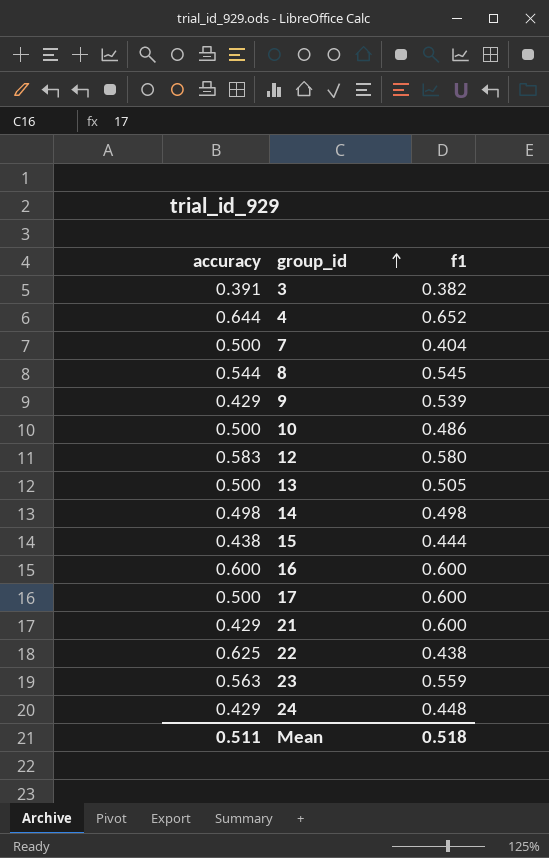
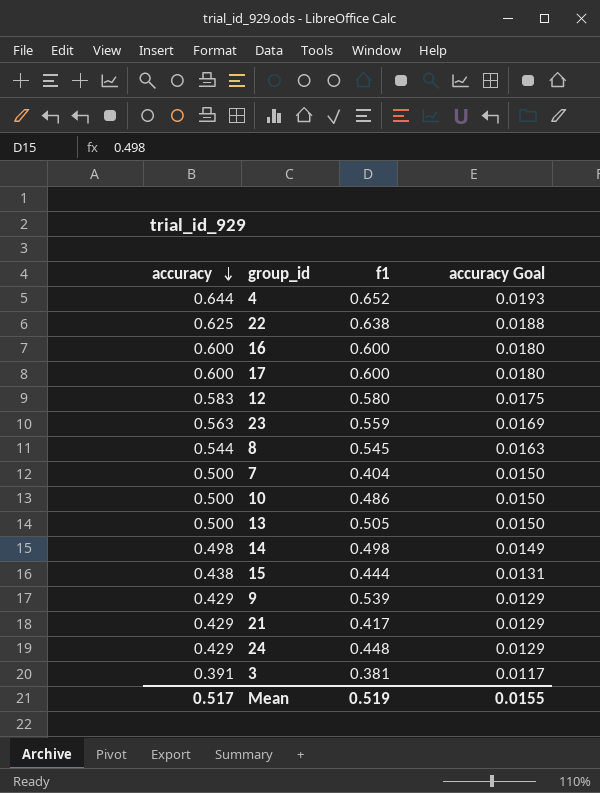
row order: group_id ascending -> accuracy descending
column accuracy Goal | formula: none -> [accuracy] * 0.03
22 | f1: 0.438 -> 0.638
17 | accuracy: 0.500 -> 0.600
21 | f1: 0.600 -> 0.417
3 | f1: 0.382 -> 0.381
Mean | accuracy: 0.511 -> 0.517
Mean | f1: 0.518 -> 0.519

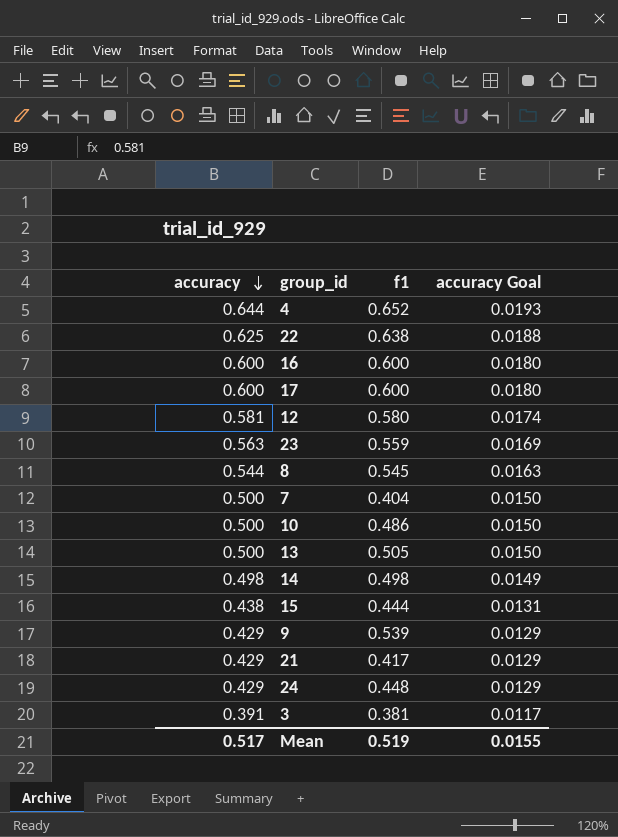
12 | accuracy: 0.583 -> 0.581
12 | accuracy Goal: 0.0175 -> 0.0174

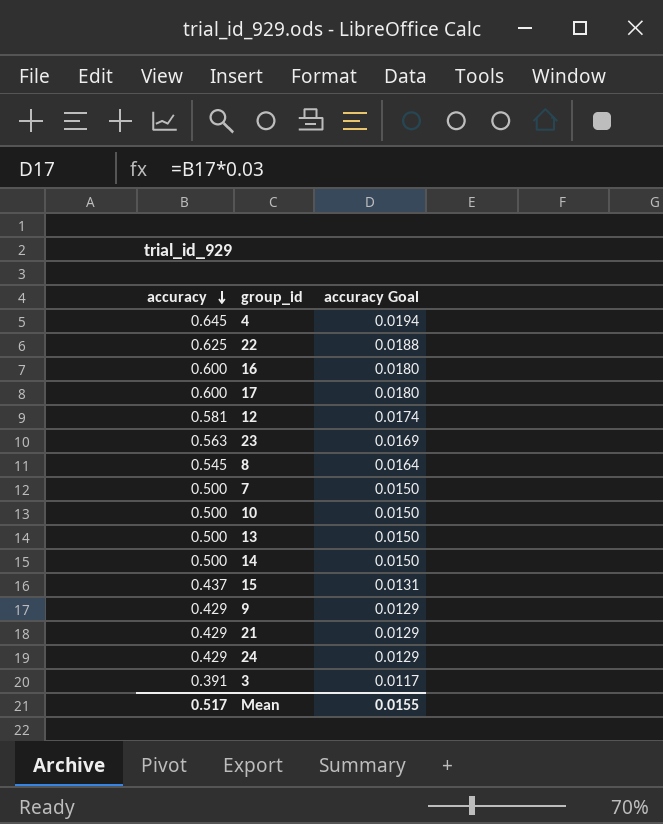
column f1 | position: 3 -> none
4 | accuracy: 0.644 -> 0.645
4 | accuracy Goal: 0.0193 -> 0.0194
8 | accuracy: 0.544 -> 0.545
8 | accuracy Goal: 0.0163 -> 0.0164
14 | accuracy: 0.498 -> 0.500
14 | accuracy Goal: 0.0149 -> 0.0150
15 | accuracy: 0.438 -> 0.437

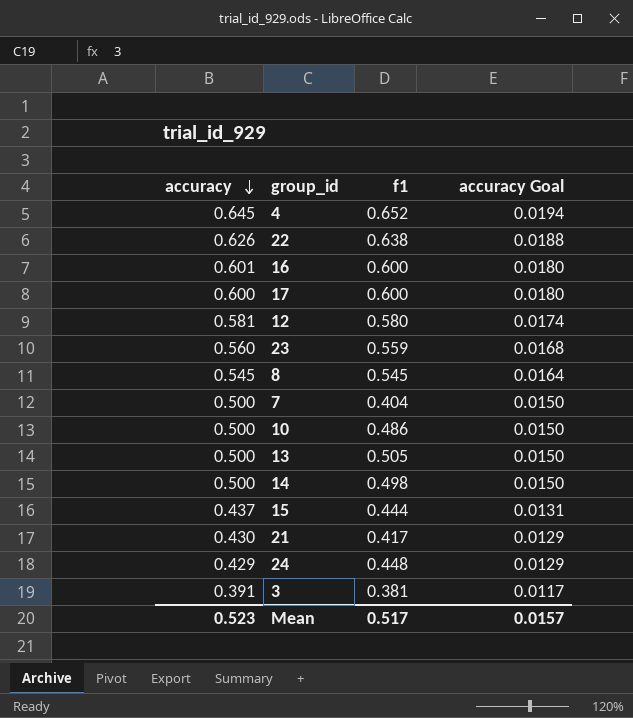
column f1 | position: none -> 3
row 9: 0.429 | 0.0129 -> none
22 | accuracy: 0.625 -> 0.626
16 | accuracy: 0.600 -> 0.601
23 | accuracy: 0.563 -> 0.560
23 | accuracy Goal: 0.0169 -> 0.0168
21 | accuracy: 0.429 -> 0.430
Mean | accuracy: 0.517 -> 0.523
Mean | accuracy Goal: 0.0155 -> 0.0157

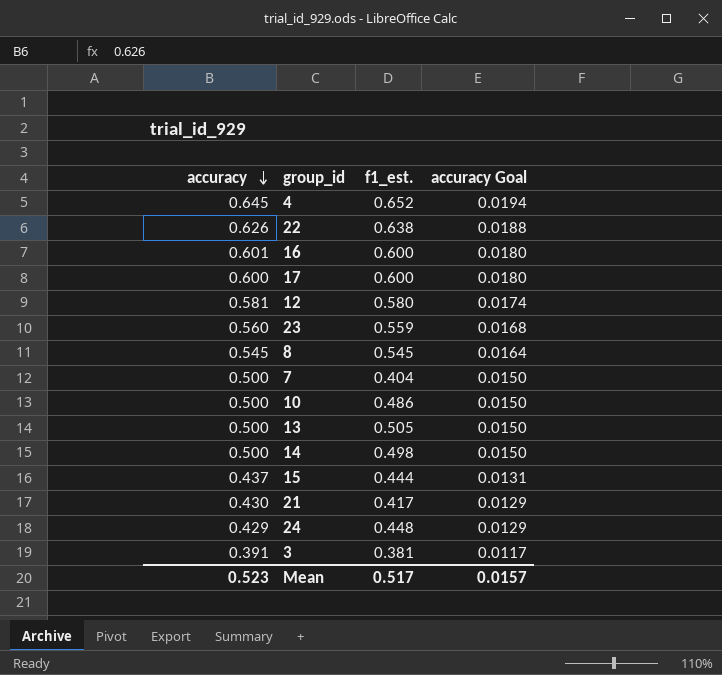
column name: f1 -> f1_est.

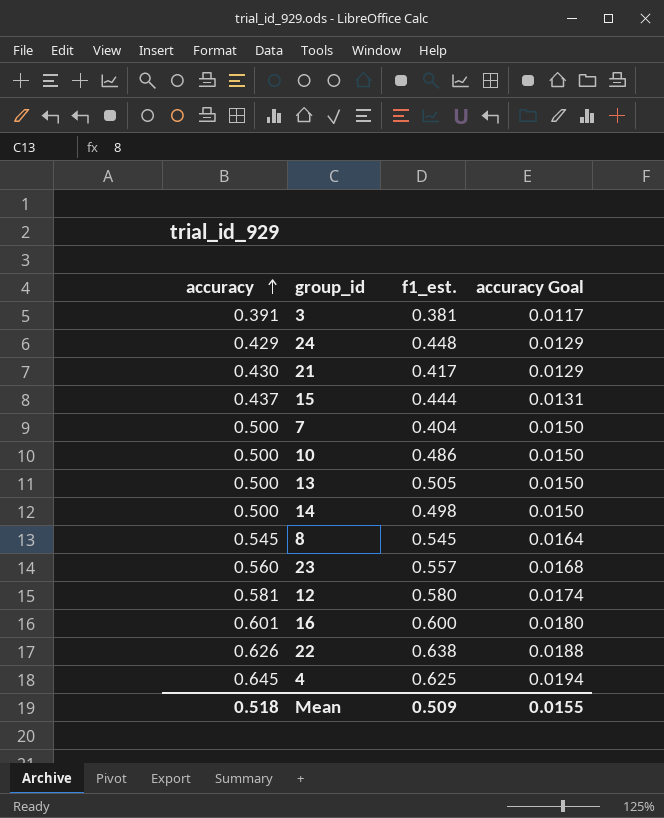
row order: accuracy descending -> accuracy ascending
row 17: 0.600 | 0.600 | 0.0180 -> none
23 | f1_est.: 0.559 -> 0.557
4 | f1_est.: 0.652 -> 0.625
Mean | accuracy: 0.523 -> 0.518
Mean | f1_est.: 0.517 -> 0.509
Mean | accuracy Goal: 0.0157 -> 0.0155

